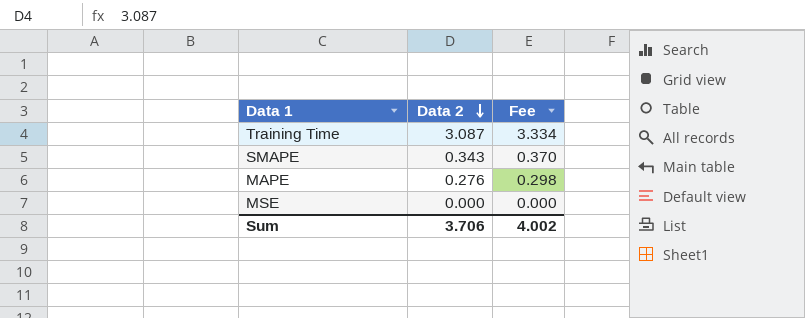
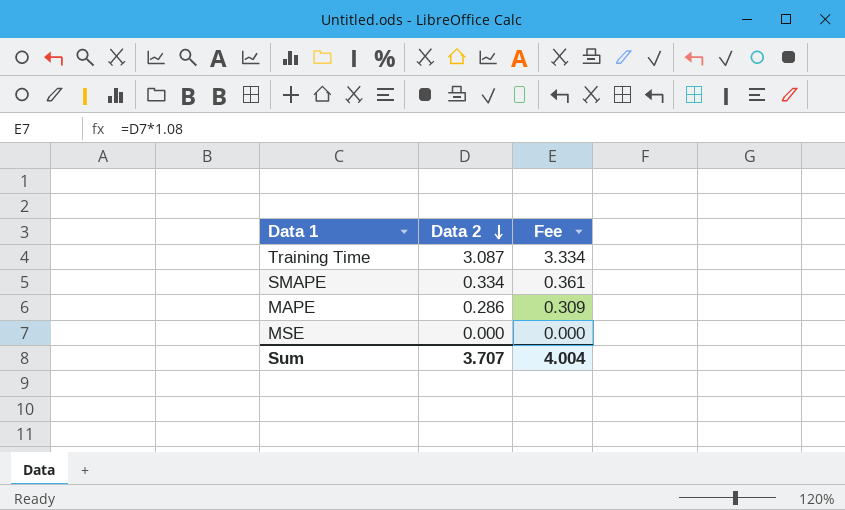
SMAPE | Data 2: 0.343 -> 0.334
SMAPE | Fee: 0.370 -> 0.361
MAPE | Data 2: 0.276 -> 0.286
MAPE | Fee: 0.298 -> 0.309
Sum | Data 2: 3.706 -> 3.707
Sum | Fee: 4.002 -> 4.004

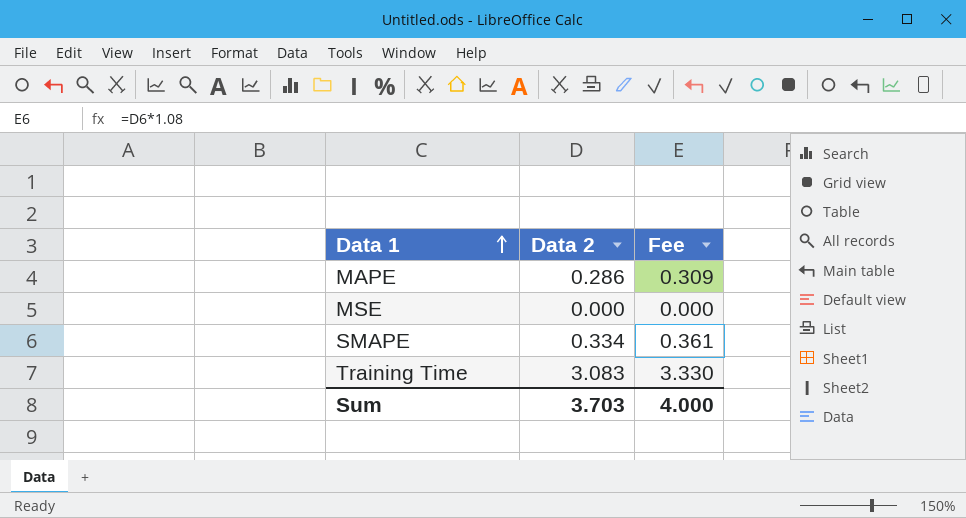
row order: Data 2 descending -> Data 1 ascending
Training Time | Data 2: 3.087 -> 3.083
Training Time | Fee: 3.334 -> 3.330
Sum | Data 2: 3.707 -> 3.703
Sum | Fee: 4.004 -> 4.000

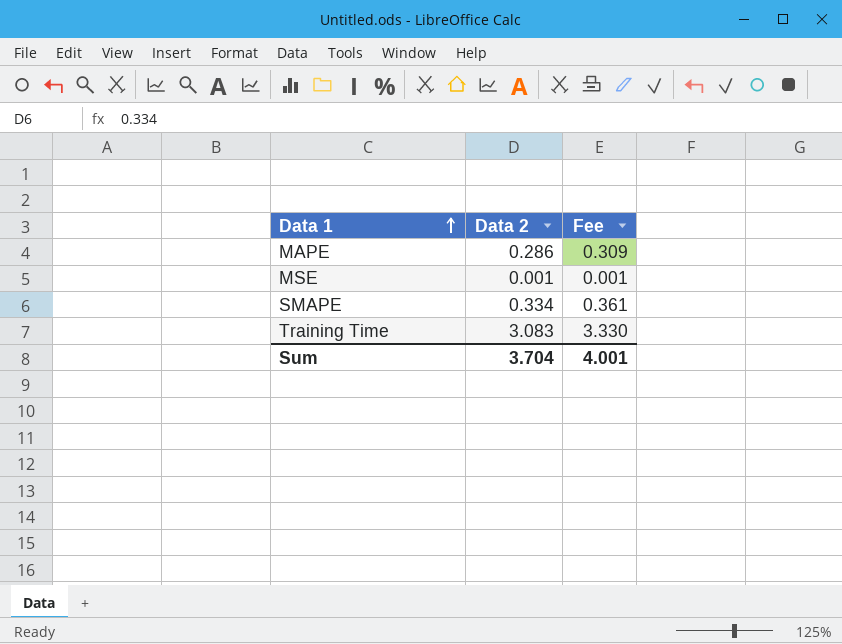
MSE | Data 2: 0.000 -> 0.001
MSE | Fee: 0.000 -> 0.001
Sum | Data 2: 3.703 -> 3.704
Sum | Fee: 4.000 -> 4.001

